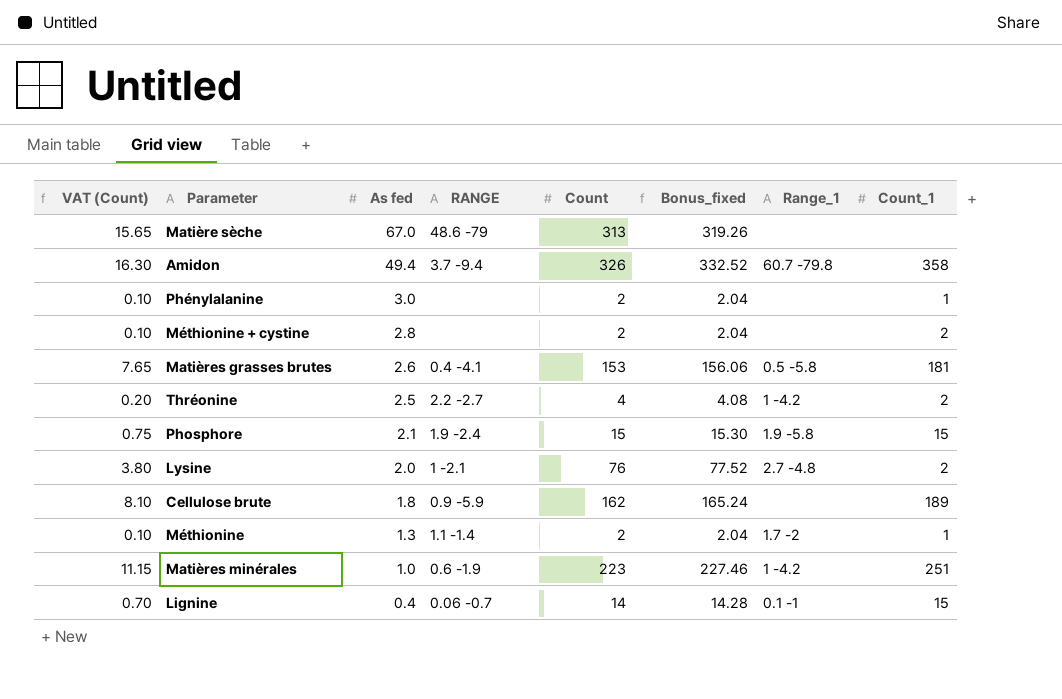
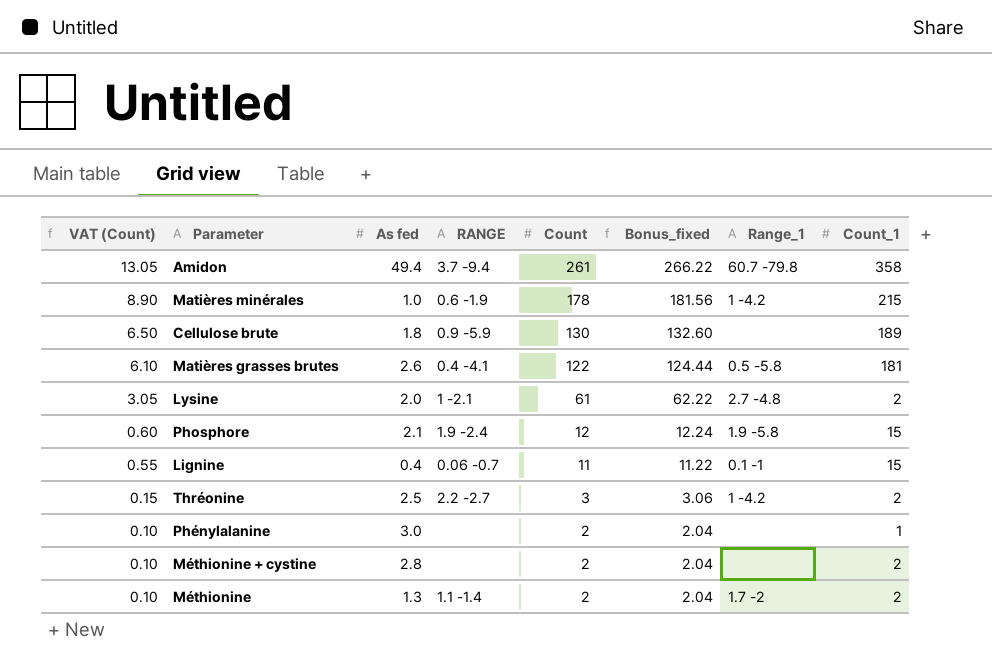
row order: As fed descending -> VAT (Count) descending
row Matière sèche: 15.65 | 67.0 | 48.6 -79 | 313 | 319.26 | none | none -> none
Amidon | VAT (Count): 16.30 -> 13.05
Amidon | Count: 326 -> 261
Amidon | Bonus_fixed: 332.52 -> 266.22
Matières minérales | VAT (Count): 11.15 -> 8.90
Matières minérales | Count: 223 -> 178
Matières minérales | Bonus_fixed: 227.46 -> 181.56
Matières minérales | Count_1: 251 -> 215
Cellulose brute | VAT (Count): 8.10 -> 6.50
Cellulose brute | Count: 162 -> 130
Cellulose brute | Bonus_fixed: 165.24 -> 132.60
Matières grasses brutes | VAT (Count): 7.65 -> 6.10
Matières grasses brutes | Count: 153 -> 122
Matières grasses brutes | Bonus_fixed: 156.06 -> 124.44
Lysine | VAT (Count): 3.80 -> 3.05
Lysine | Count: 76 -> 61
Lysine | Bonus_fixed: 77.52 -> 62.22
Phosphore | VAT (Count): 0.75 -> 0.60
Phosphore | Count: 15 -> 12
Phosphore | Bonus_fixed: 15.30 -> 12.24
Lignine | VAT (Count): 0.70 -> 0.55
Lignine | Count: 14 -> 11
Lignine | Bonus_fixed: 14.28 -> 11.22
Thréonine | VAT (Count): 0.20 -> 0.15
Thréonine | Count: 4 -> 3
Thréonine | Bonus_fixed: 4.08 -> 3.06
Méthionine | Count_1: 1 -> 2

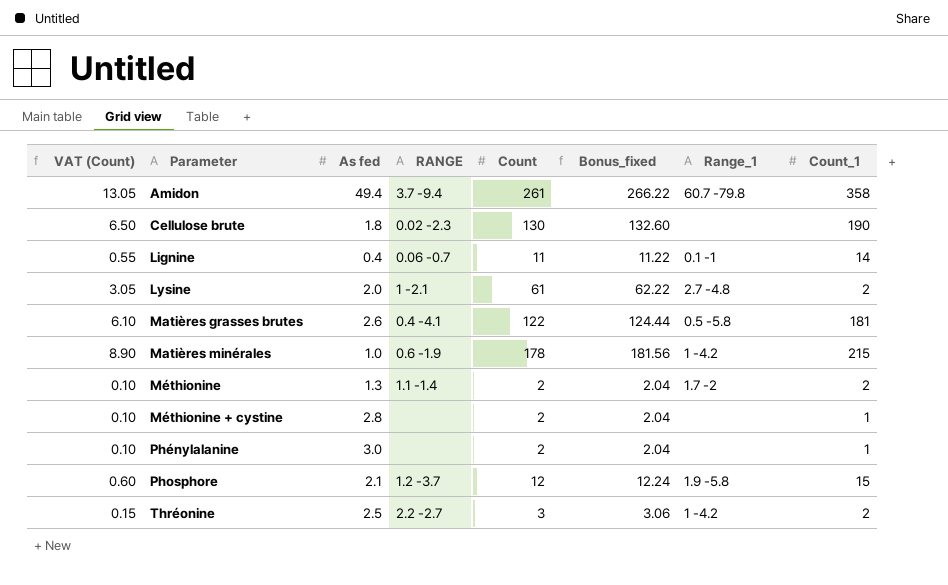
row order: VAT (Count) descending -> Parameter ascending
Cellulose brute | RANGE: 0.9 -5.9 -> 0.02 -2.3
Cellulose brute | Count_1: 189 -> 190
Lignine | Count_1: 15 -> 14
Méthionine + cystine | Count_1: 2 -> 1
Phosphore | RANGE: 1.9 -2.4 -> 1.2 -3.7

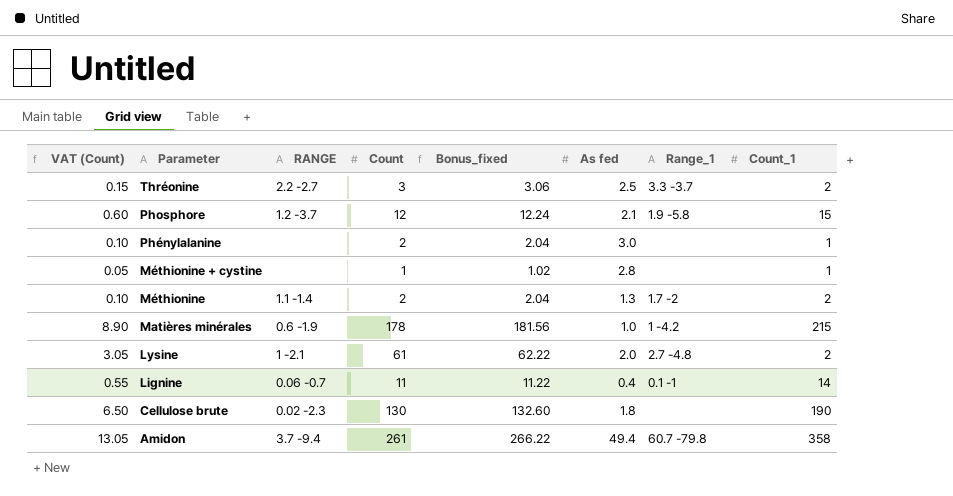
row order: Parameter ascending -> Parameter descending
column As fed | position: 3 -> 6
row Matières grasses brutes: 6.10 | 2.6 | 0.4 -4.1 | 122 | 124.44 | 0.5 -5.8 | 181 -> none
Thréonine | Range_1: 1 -4.2 -> 3.3 -3.7
Méthionine + cystine | VAT (Count): 0.10 -> 0.05
Méthionine + cystine | Count: 2 -> 1
Méthionine + cystine | Bonus_fixed: 2.04 -> 1.02

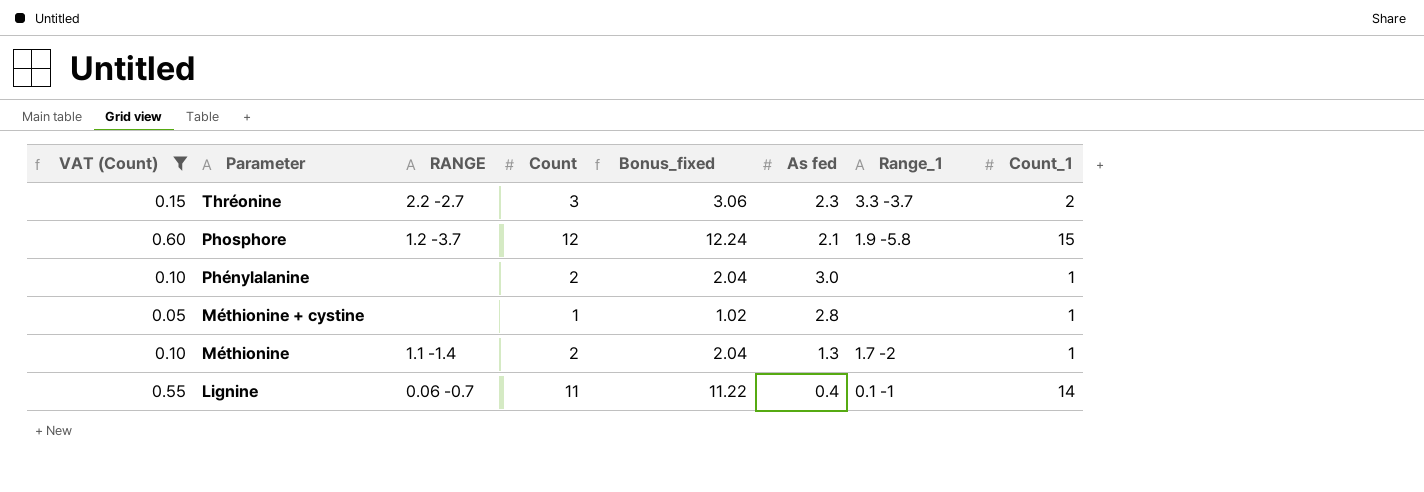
filter: none -> VAT (Count) <= 0.60
Thréonine | As fed: 2.5 -> 2.3
Méthionine | Count_1: 2 -> 1

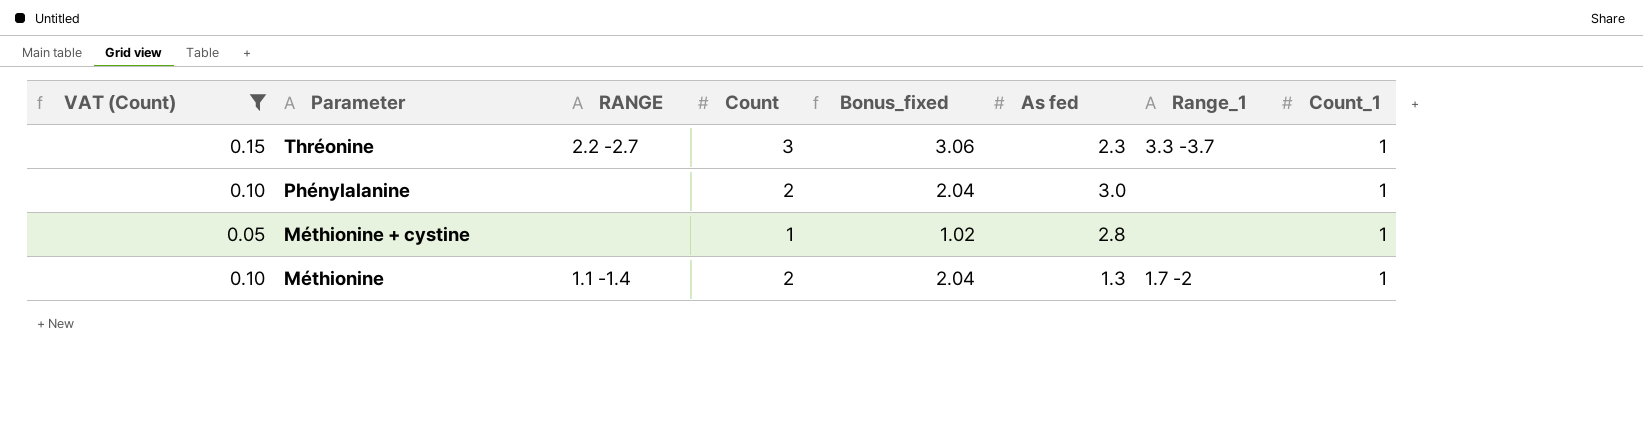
row Phosphore: 0.60 | 1.2 -3.7 | 12 | 12.24 | 2.1 | 1.9 -5.8 | 15 -> none
row Lignine: 0.55 | 0.06 -0.7 | 11 | 11.22 | 0.4 | 0.1 -1 | 14 -> none
Thréonine | Count_1: 2 -> 1

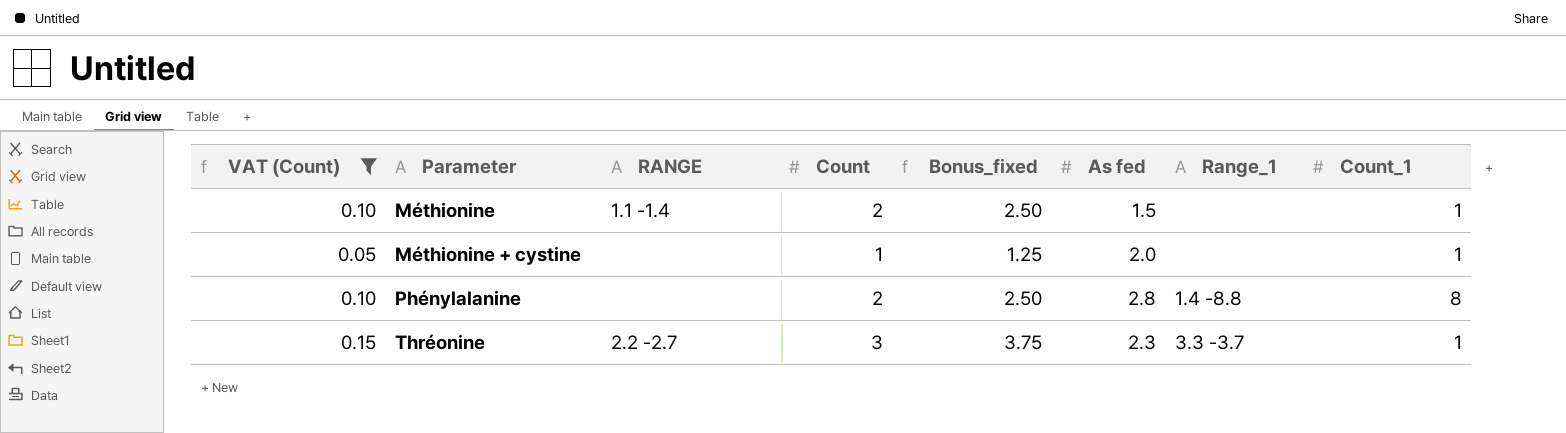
row order: Parameter descending -> Parameter ascending
column Bonus_fixed | formula: [Count] * 1.02 -> [Count] * 1.25
Méthionine | As fed: 1.3 -> 1.5
Méthionine | Range_1: 1.7 -2 -> none
Méthionine + cystine | As fed: 2.8 -> 2.0
Phénylalanine | As fed: 3.0 -> 2.8
Phénylalanine | Range_1: none -> 1.4 -8.8
Phénylalanine | Count_1: 1 -> 8

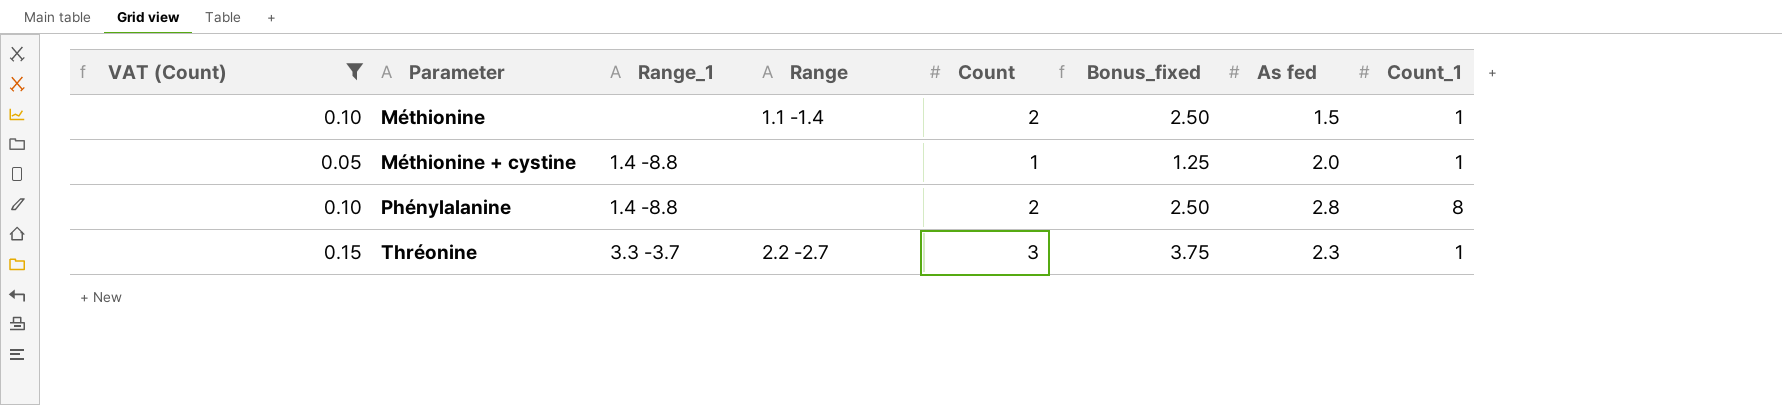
column Range_1 | position: 7 -> 3
column name: RANGE -> Range
Méthionine + cystine | Range_1: none -> 1.4 -8.8

